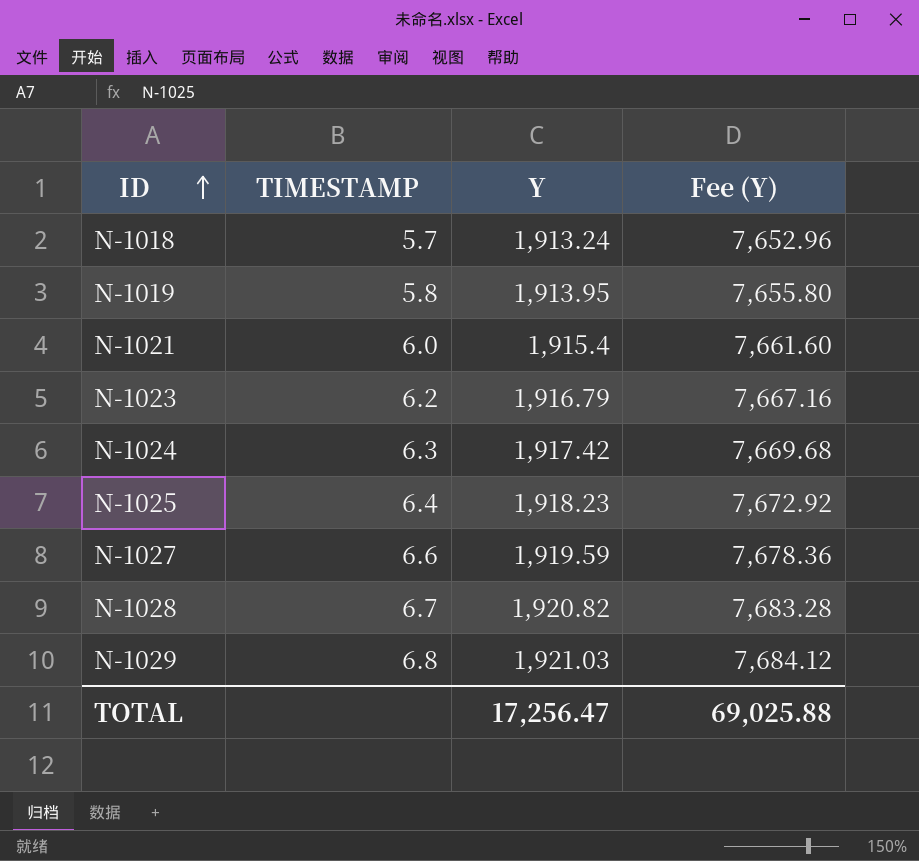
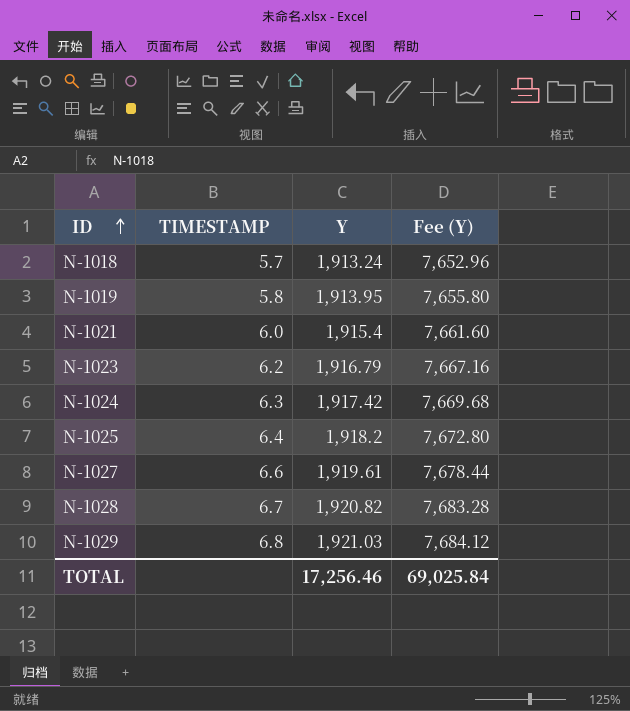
N-1025 | Y: 1,918.23 -> 1,918.2
N-1025 | Fee (Y): 7,672.92 -> 7,672.80
N-1027 | Y: 1,919.59 -> 1,919.61
N-1027 | Fee (Y): 7,678.36 -> 7,678.44
TOTAL | Y: 17,256.47 -> 17,256.46
TOTAL | Fee (Y): 69,025.88 -> 69,025.84

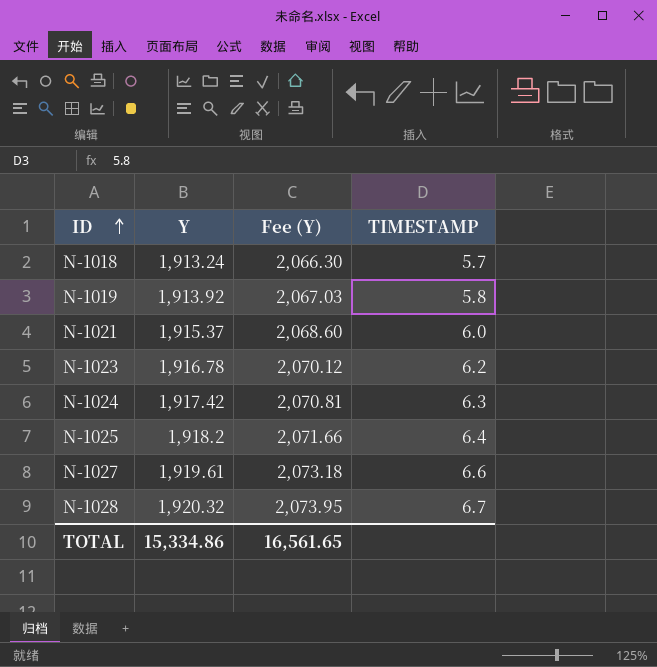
column Fee (Y) | formula: [Y] * 4 -> [Y] * 1.08
column TIMESTAMP | position: 2 -> 4
row N-1029: 6.8 | 1,921.03 | 7,684.12 -> none
N-1019 | Y: 1,913.95 -> 1,913.92
N-1021 | Y: 1,915.4 -> 1,915.37
N-1023 | Y: 1,916.79 -> 1,916.78
N-1028 | Y: 1,920.82 -> 1,920.32
TOTAL | Y: 17,256.46 -> 15,334.86
TOTAL | Fee (Y): 69,025.84 -> 16,561.65

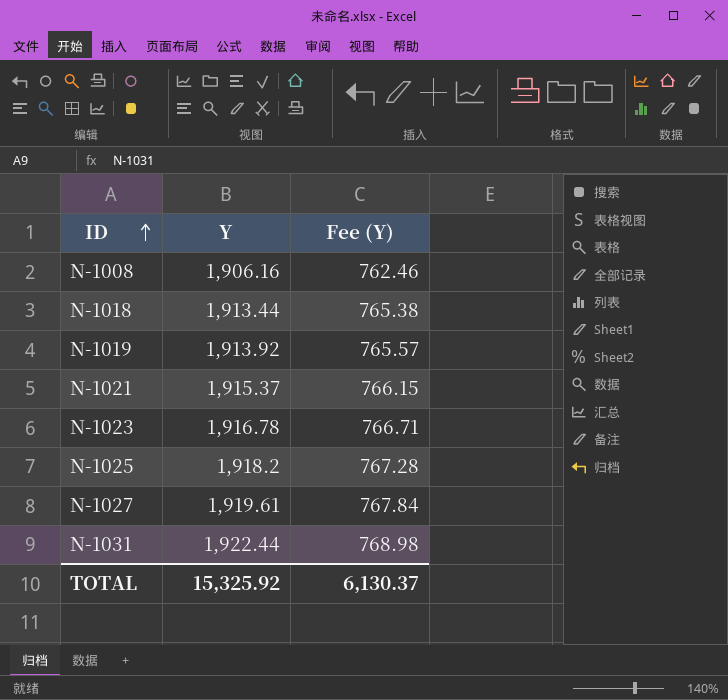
column TIMESTAMP | position: 4 -> none
column Fee (Y) | formula: [Y] * 1.08 -> [Y] * 0.4
row N-1024: 1,917.42 | 2,070.81 | 6.3 -> none
row N-1028: 1,920.32 | 2,073.95 | 6.7 -> none
row N-1008: none -> 1,906.16 | 762.46
N-1018 | Y: 1,913.24 -> 1,913.44
row N-1031: none -> 1,922.44 | 768.98
TOTAL | Y: 15,334.86 -> 15,325.92
TOTAL | Fee (Y): 16,561.65 -> 6,130.37

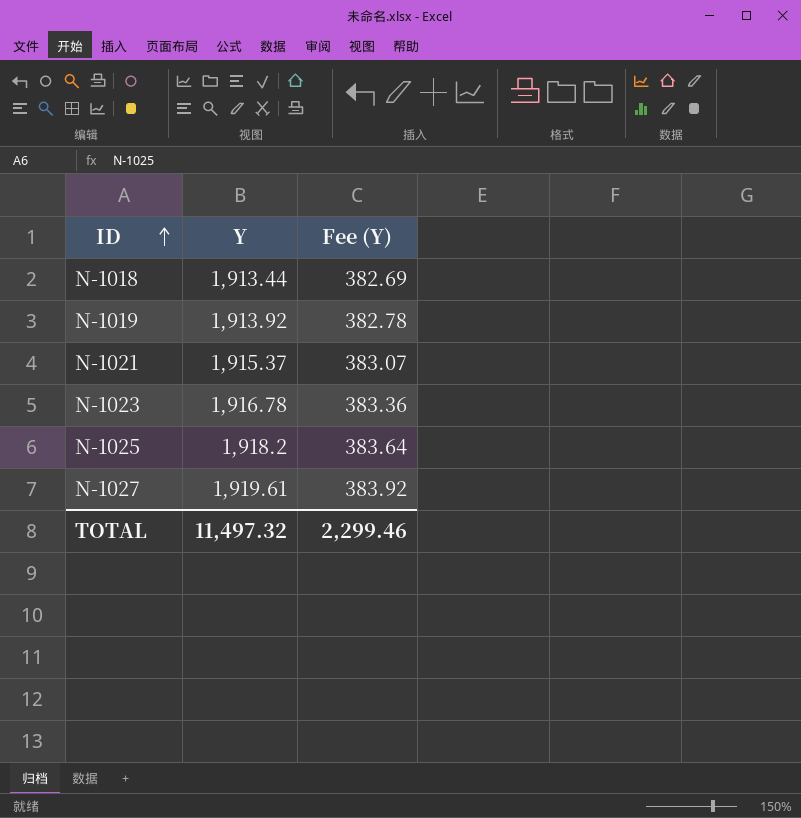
column Fee (Y) | formula: [Y] * 0.4 -> [Y] * 0.2
row N-1008: 1,906.16 | 762.46 -> none
row N-1031: 1,922.44 | 768.98 -> none
TOTAL | Y: 15,325.92 -> 11,497.32
TOTAL | Fee (Y): 6,130.37 -> 2,299.46

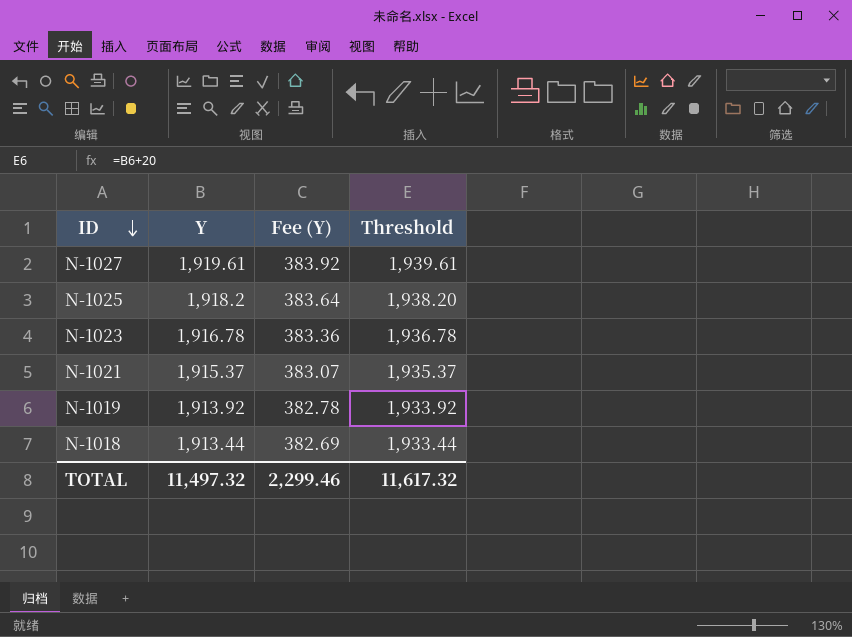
row order: ID ascending -> ID descending
column Threshold | formula: none -> [Y] + 20

